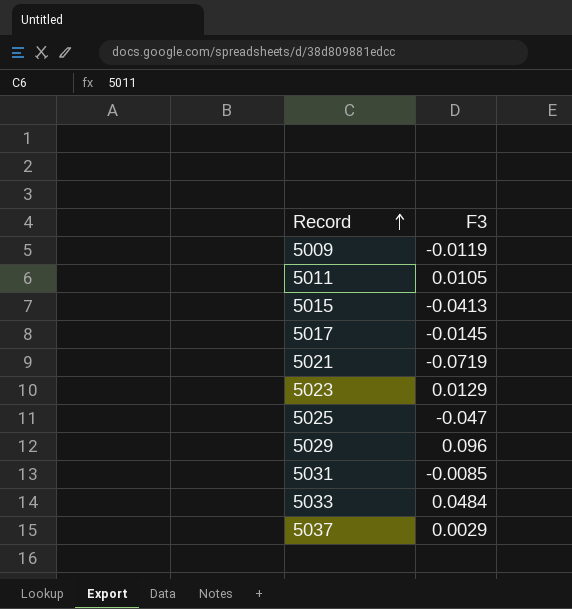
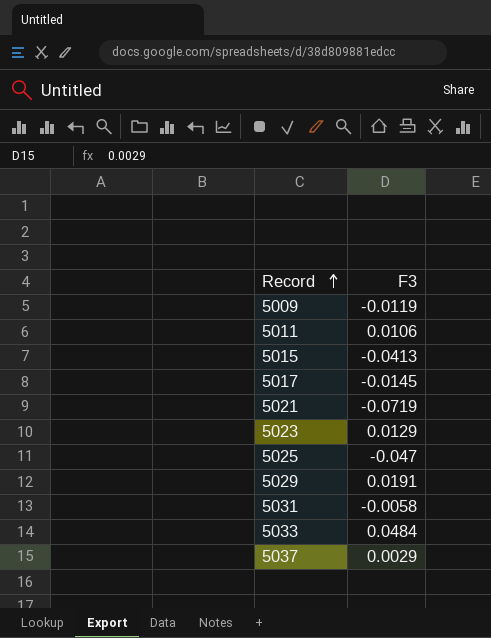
5011 | F3: 0.0105 -> 0.0106
5029 | F3: 0.096 -> 0.0191
5031 | F3: -0.0085 -> -0.0058

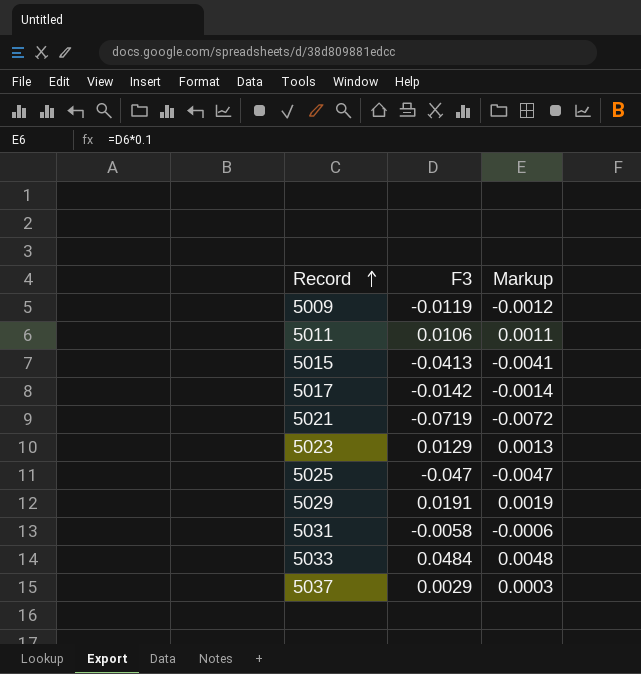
column Markup | formula: none -> [F3] * 0.1
5017 | F3: -0.0145 -> -0.0142

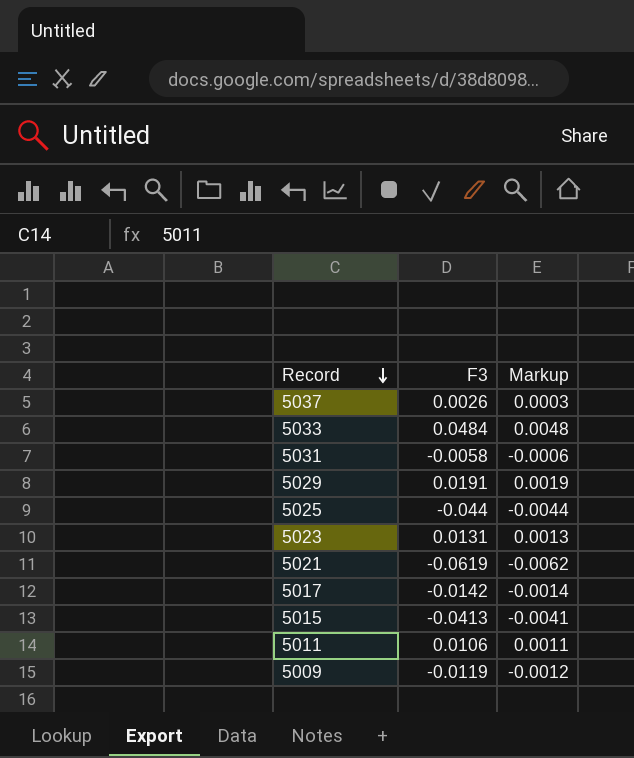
row order: Record ascending -> Record descending
5037 | F3: 0.0029 -> 0.0026
5025 | F3: -0.047 -> -0.044
5025 | Markup: -0.0047 -> -0.0044
5023 | F3: 0.0129 -> 0.0131
5021 | F3: -0.0719 -> -0.0619
5021 | Markup: -0.0072 -> -0.0062

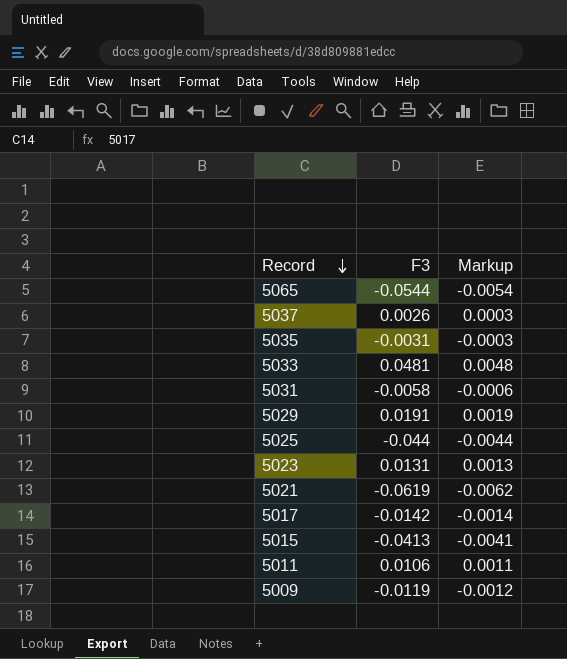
row 5065: none -> -0.0544 | -0.0054
row 5035: none -> -0.0031 | -0.0003
5033 | F3: 0.0484 -> 0.0481

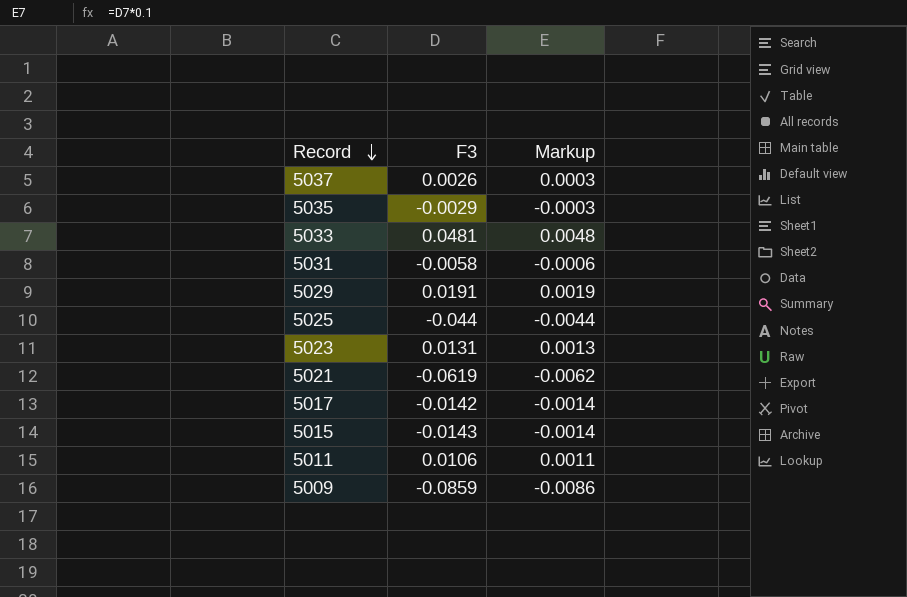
row 5065: -0.0544 | -0.0054 -> none
5035 | F3: -0.0031 -> -0.0029
5015 | F3: -0.0413 -> -0.0143
5015 | Markup: -0.0041 -> -0.0014
5009 | F3: -0.0119 -> -0.0859
5009 | Markup: -0.0012 -> -0.0086

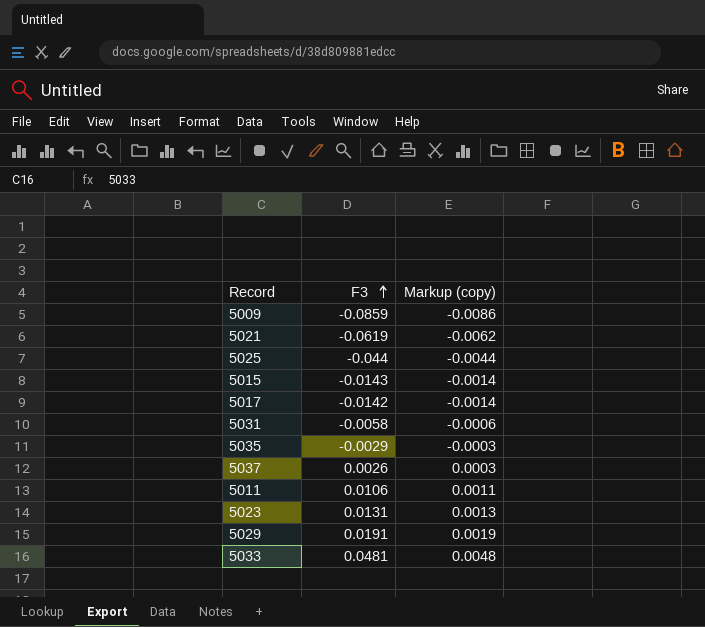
row order: Record descending -> F3 ascending
column name: Markup -> Markup (copy)

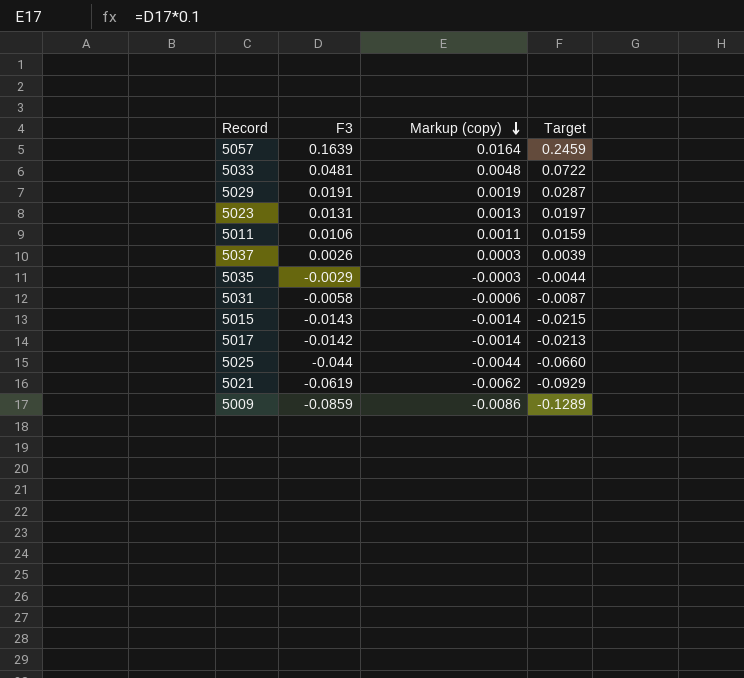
row order: F3 ascending -> Markup (copy) descending
column Target | formula: none -> [F3] * 1.5
row 5057: none -> 0.1639 | 0.0164 | 0.2459

